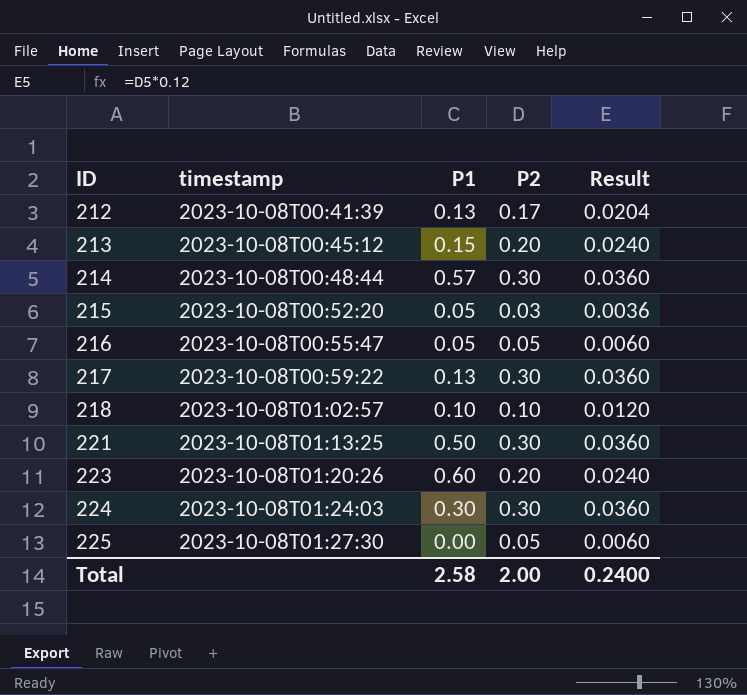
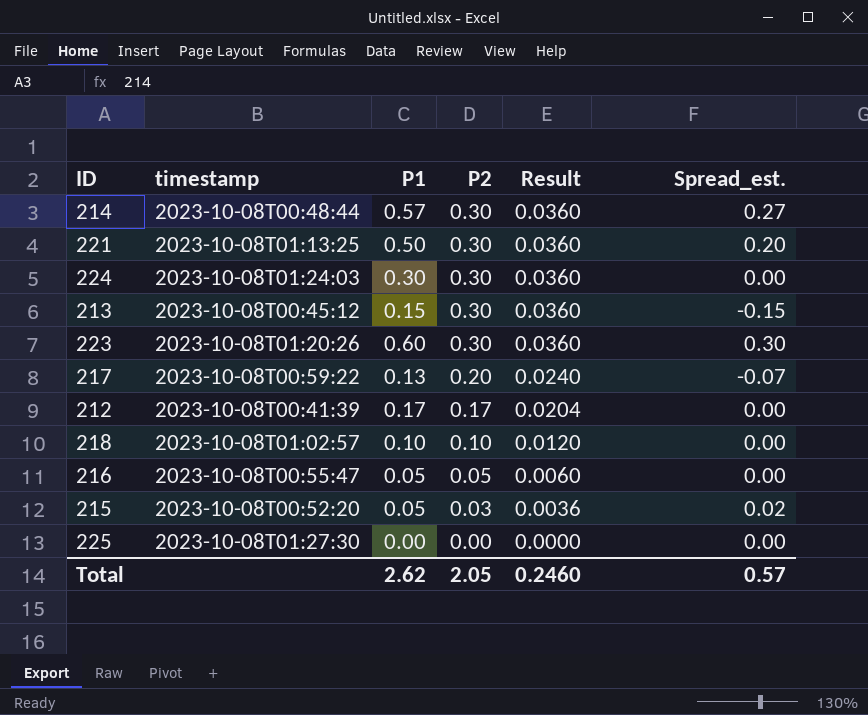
row order: ID ascending -> P2 descending
column Spread_est. | formula: none -> [P1] - [P2]
213 | P2: 0.20 -> 0.30
213 | Result: 0.0240 -> 0.0360
223 | P2: 0.20 -> 0.30
223 | Result: 0.0240 -> 0.0360
217 | P2: 0.30 -> 0.20
217 | Result: 0.0360 -> 0.0240
212 | P1: 0.13 -> 0.17
225 | P2: 0.05 -> 0.00
225 | Result: 0.0060 -> 0.0000
Total | P1: 2.58 -> 2.62
Total | P2: 2.00 -> 2.05
Total | Result: 0.2400 -> 0.2460

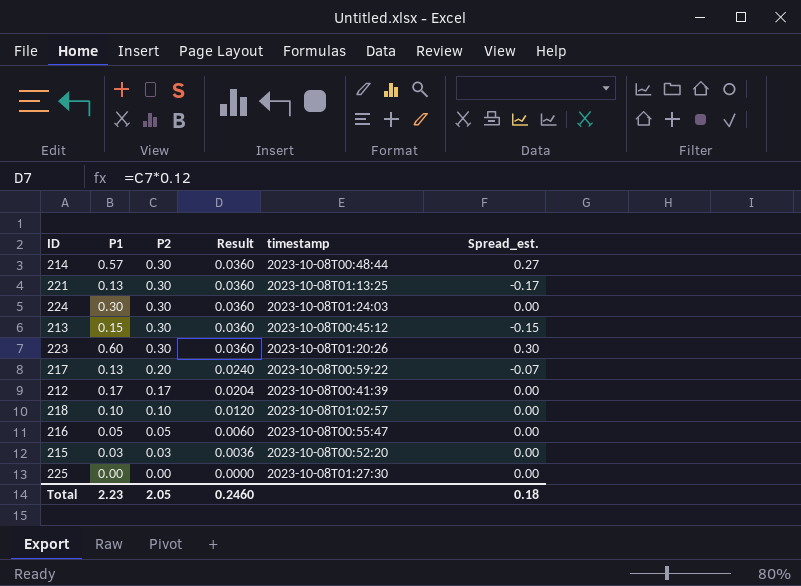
column timestamp | position: 2 -> 5
221 | P1: 0.50 -> 0.13
221 | Spread_est.: 0.20 -> -0.17
215 | P1: 0.05 -> 0.03
215 | Spread_est.: 0.02 -> 0.00
Total | P1: 2.62 -> 2.23
Total | Spread_est.: 0.57 -> 0.18

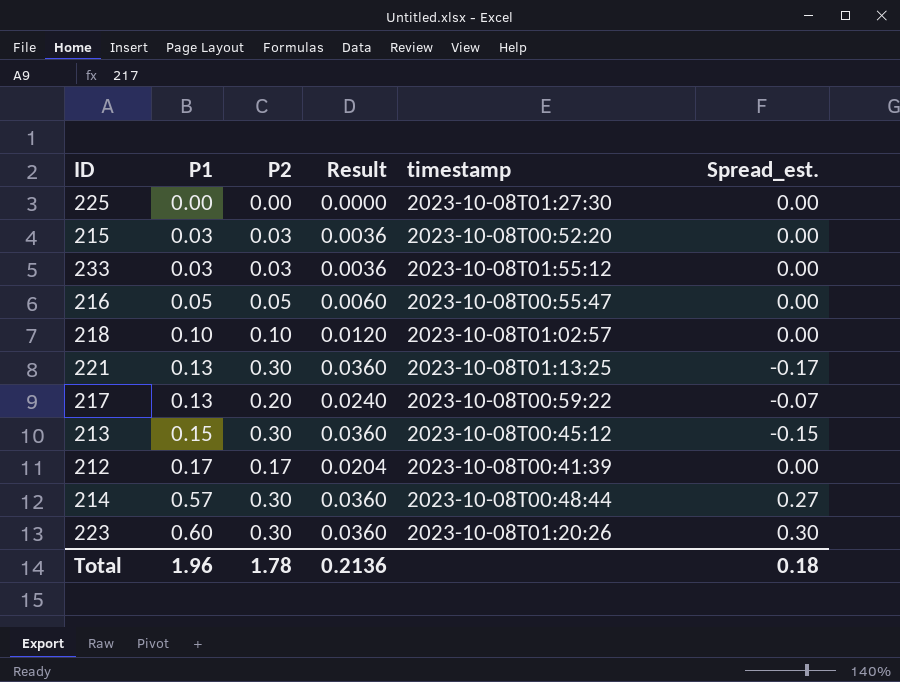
row order: P2 descending -> P1 ascending
row 224: 0.30 | 0.30 | 0.0360 | 2023-10-08T01:24:03 | 0.00 -> none
row 233: none -> 0.03 | 0.03 | 0.0036 | 2023-10-08T01:55:12 | 0.00
Total | P1: 2.23 -> 1.96
Total | P2: 2.05 -> 1.78
Total | Result: 0.2460 -> 0.2136

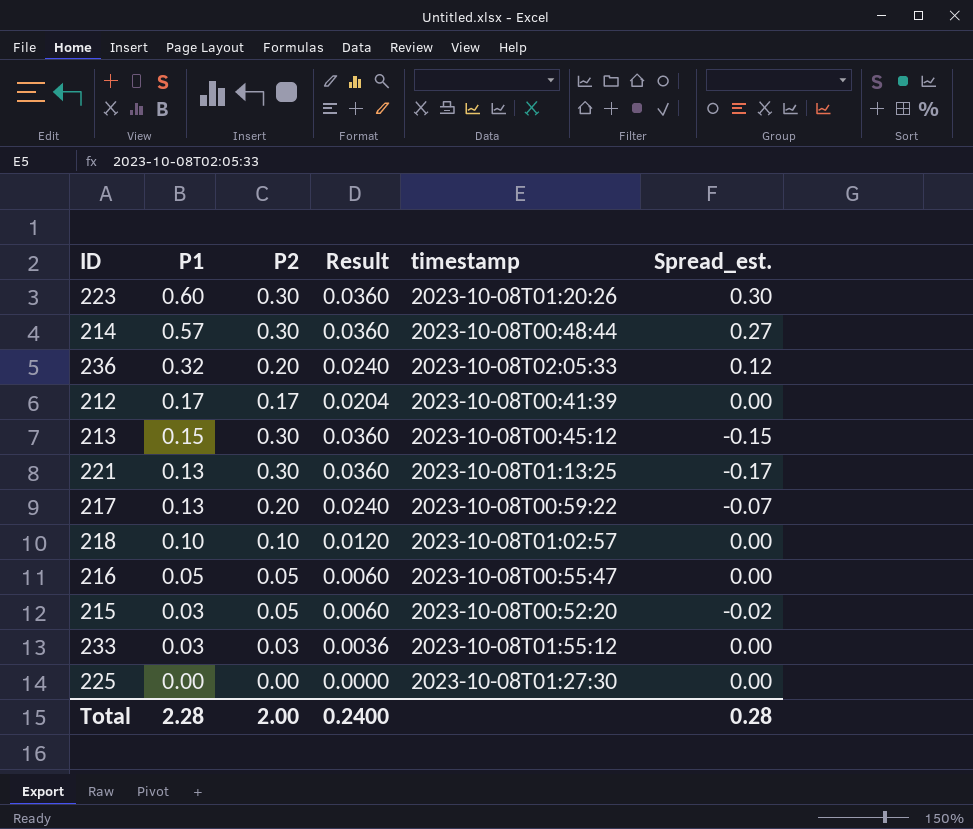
row order: P1 ascending -> P1 descending
row 236: none -> 0.32 | 0.20 | 0.0240 | 2023-10-08T02:05:33 | 0.12
215 | P2: 0.03 -> 0.05
215 | Result: 0.0036 -> 0.0060
215 | Spread_est.: 0.00 -> -0.02
Total | P1: 1.96 -> 2.28
Total | P2: 1.78 -> 2.00
Total | Result: 0.2136 -> 0.2400
Total | Spread_est.: 0.18 -> 0.28

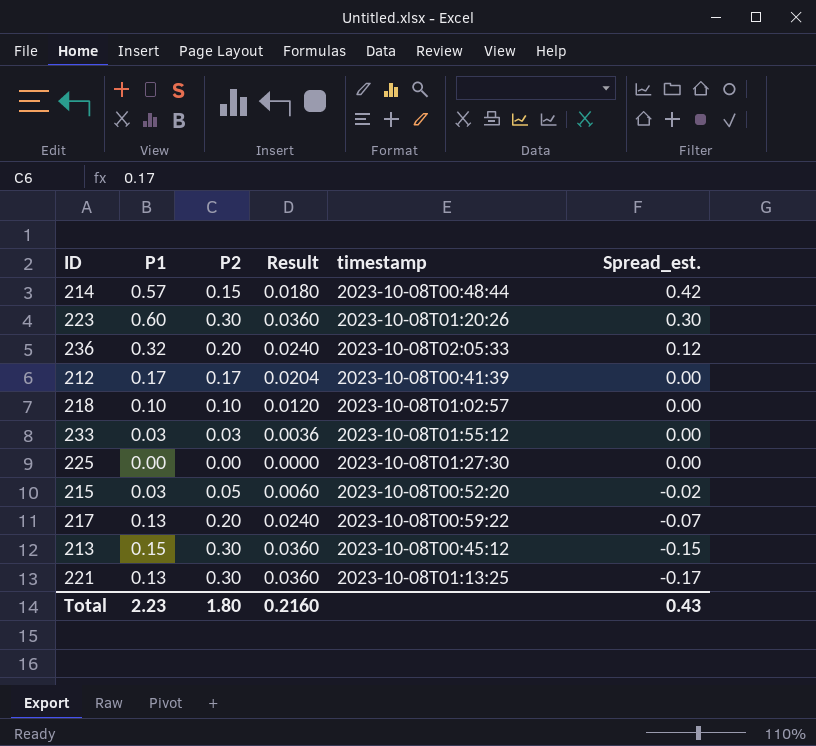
row order: P1 descending -> Spread_est. descending
row 216: 0.05 | 0.05 | 0.0060 | 2023-10-08T00:55:47 | 0.00 -> none
214 | P2: 0.30 -> 0.15
214 | Result: 0.0360 -> 0.0180
214 | Spread_est.: 0.27 -> 0.42
Total | P1: 2.28 -> 2.23
Total | P2: 2.00 -> 1.80
Total | Result: 0.2400 -> 0.2160
Total | Spread_est.: 0.28 -> 0.43

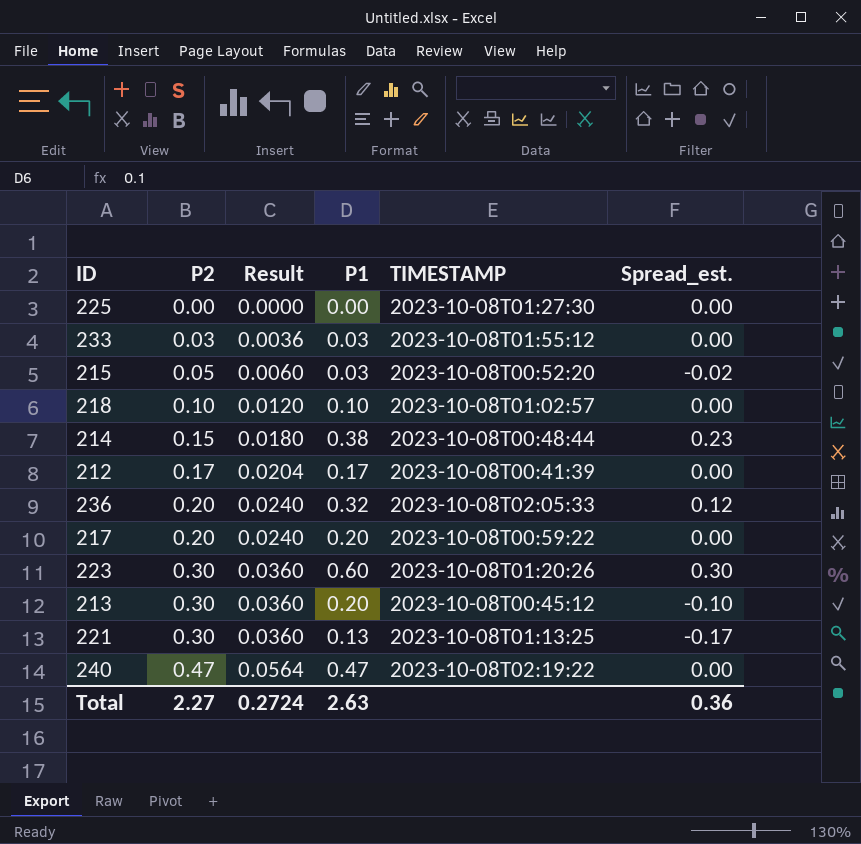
row order: Spread_est. descending -> P2 ascending
column P1 | position: 2 -> 4
column name: timestamp -> TIMESTAMP
214 | P1: 0.57 -> 0.38
214 | Spread_est.: 0.42 -> 0.23
217 | P1: 0.13 -> 0.20
217 | Spread_est.: -0.07 -> 0.00
213 | P1: 0.15 -> 0.20
213 | Spread_est.: -0.15 -> -0.10
row 240: none -> 0.47 | 0.0564 | 0.47 | 2023-10-08T02:19:22 | 0.00
Total | P2: 1.80 -> 2.27
Total | Result: 0.2160 -> 0.2724
Total | P1: 2.23 -> 2.63
Total | Spread_est.: 0.43 -> 0.36

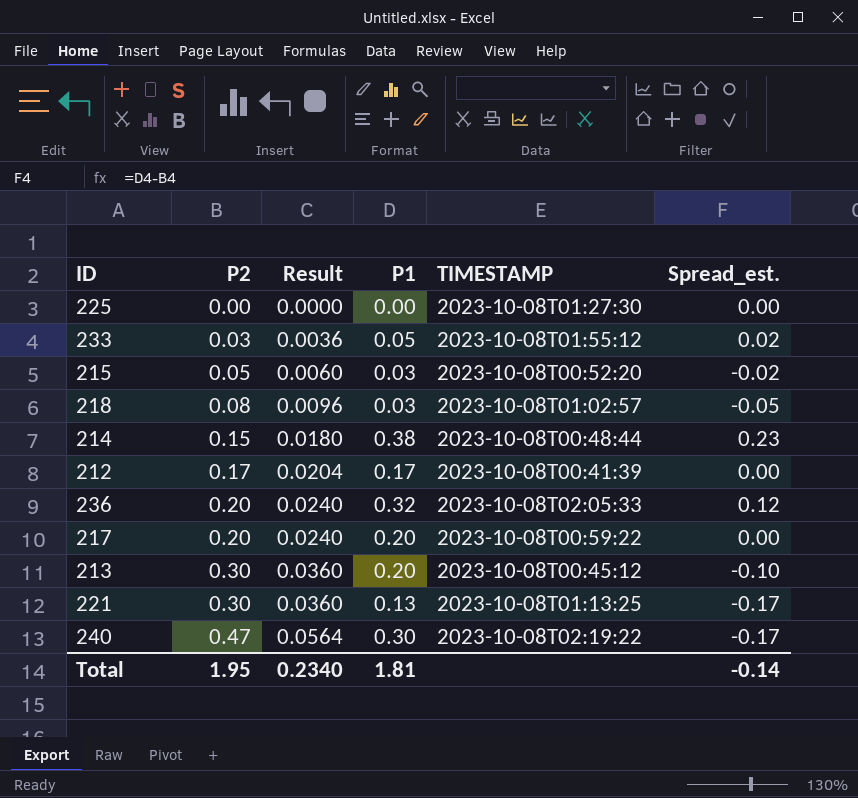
row 223: 0.30 | 0.0360 | 0.60 | 2023-10-08T01:20:26 | 0.30 -> none
233 | P1: 0.03 -> 0.05
233 | Spread_est.: 0.00 -> 0.02
218 | P2: 0.10 -> 0.08
218 | Result: 0.0120 -> 0.0096
218 | P1: 0.10 -> 0.03
218 | Spread_est.: 0.00 -> -0.05
240 | P1: 0.47 -> 0.30
240 | Spread_est.: 0.00 -> -0.17
Total | P2: 2.27 -> 1.95
Total | Result: 0.2724 -> 0.2340
Total | P1: 2.63 -> 1.81
Total | Spread_est.: 0.36 -> -0.14

